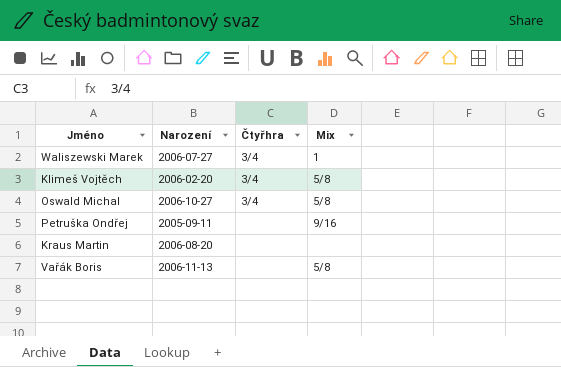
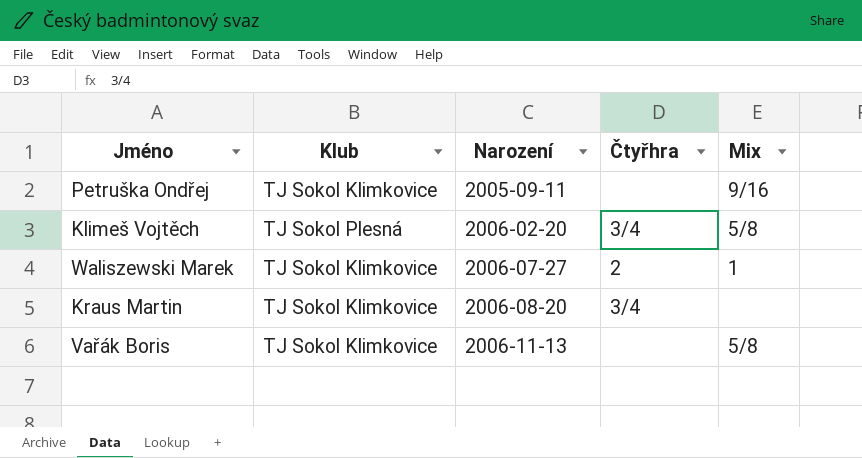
row order: none -> Narození ascending
column Klub | position: none -> 2
row Oswald Michal: 2006-10-27 | 3/4 | 5/8 -> none
Waliszewski Marek | Čtyřhra: 3/4 -> 2
Kraus Martin | Čtyřhra: none -> 3/4

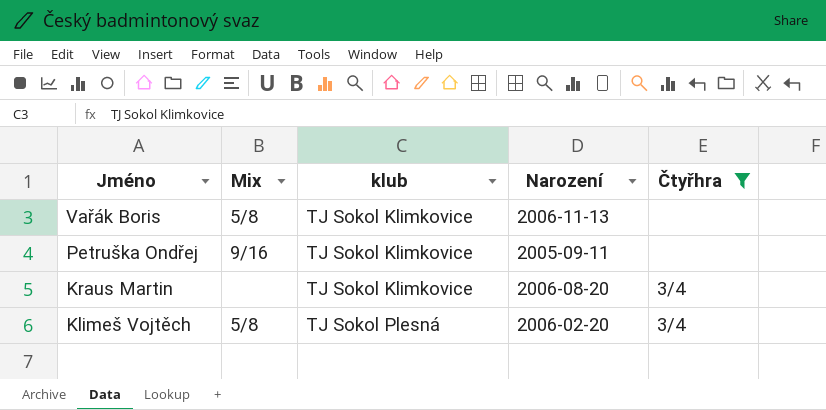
filter: none -> Čtyřhra != 2
row order: Narození ascending -> Jméno descending
column Mix | position: 5 -> 2
column name: Klub -> klub

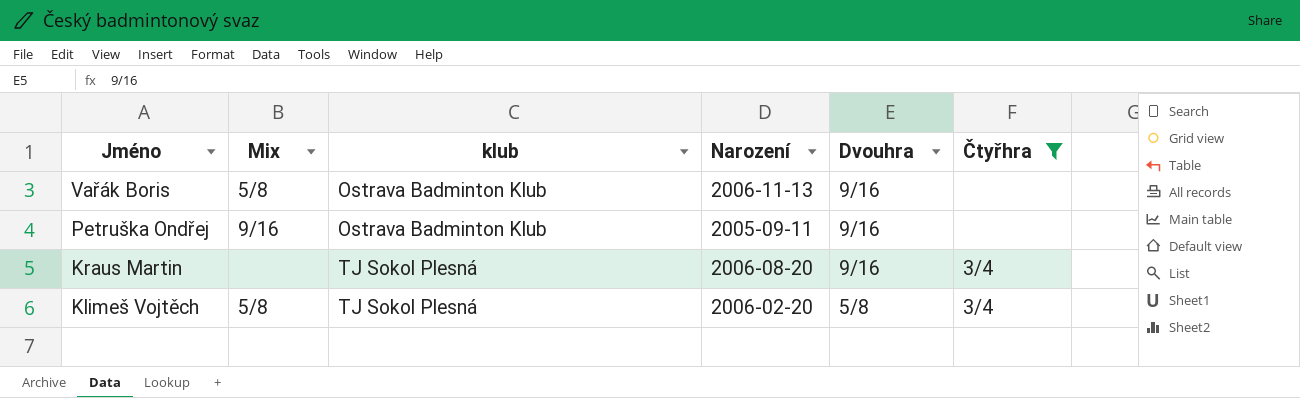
column Dvouhra | position: none -> 5
Vařák Boris | klub: TJ Sokol Klimkovice -> Ostrava Badminton Klub
Petruška Ondřej | klub: TJ Sokol Klimkovice -> Ostrava Badminton Klub
Kraus Martin | klub: TJ Sokol Klimkovice -> TJ Sokol Plesná

